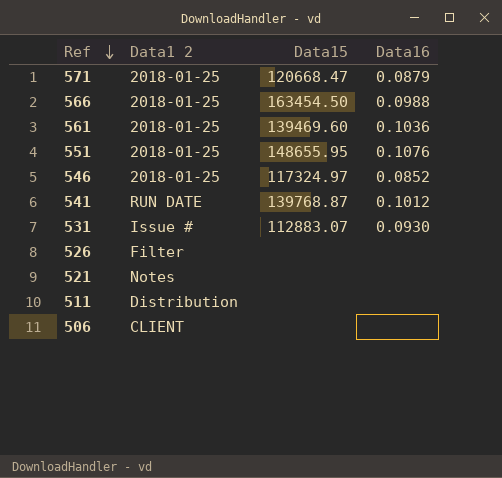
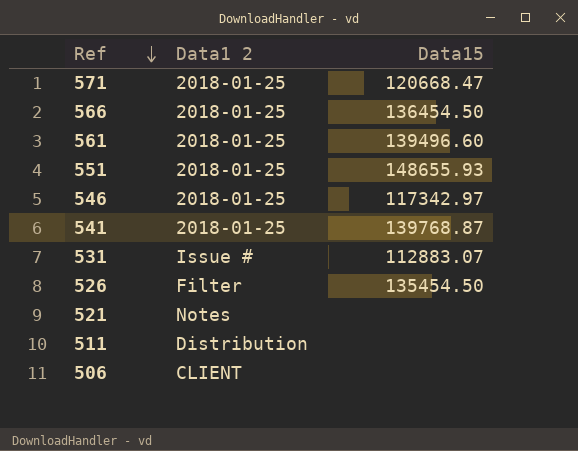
column Data16 | position: 4 -> none
566 | Data15: 163454.50 -> 136454.50
561 | Data15: 139469.60 -> 139496.60
551 | Data15: 148655.95 -> 148655.93
546 | Data15: 117324.97 -> 117342.97
541 | Data1 2: RUN DATE -> 2018-01-25
526 | Data15: none -> 135454.50

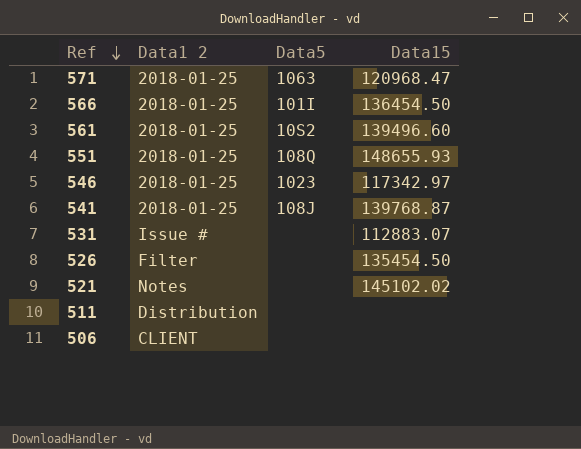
column Data5 | position: none -> 3
571 | Data15: 120668.47 -> 120968.47
521 | Data15: none -> 145102.02

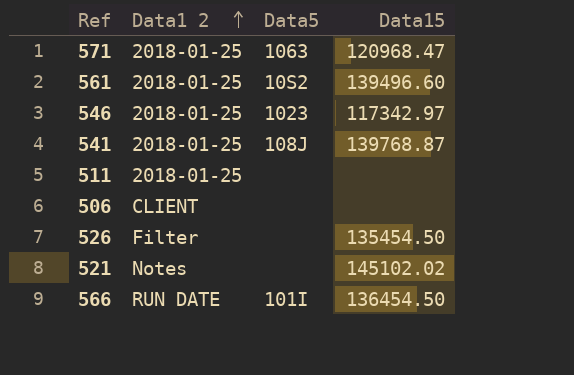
row order: Ref descending -> Data1 2 ascending
row 551: 2018-01-25 | 108Q | 148655.93 -> none
row 531: Issue # | none | 112883.07 -> none
511 | Data1 2: Distribution -> 2018-01-25
566 | Data1 2: 2018-01-25 -> RUN DATE

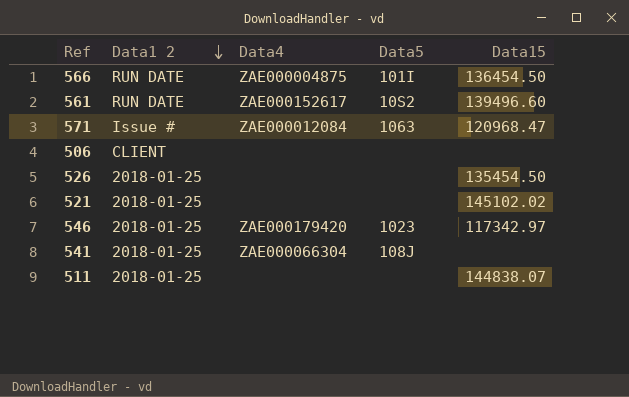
row order: Data1 2 ascending -> Data1 2 descending
column Data4 | position: none -> 3
561 | Data1 2: 2018-01-25 -> RUN DATE
571 | Data1 2: 2018-01-25 -> Issue #
526 | Data1 2: Filter -> 2018-01-25
521 | Data1 2: Notes -> 2018-01-25
541 | Data15: 139768.87 -> none
511 | Data15: none -> 144838.07

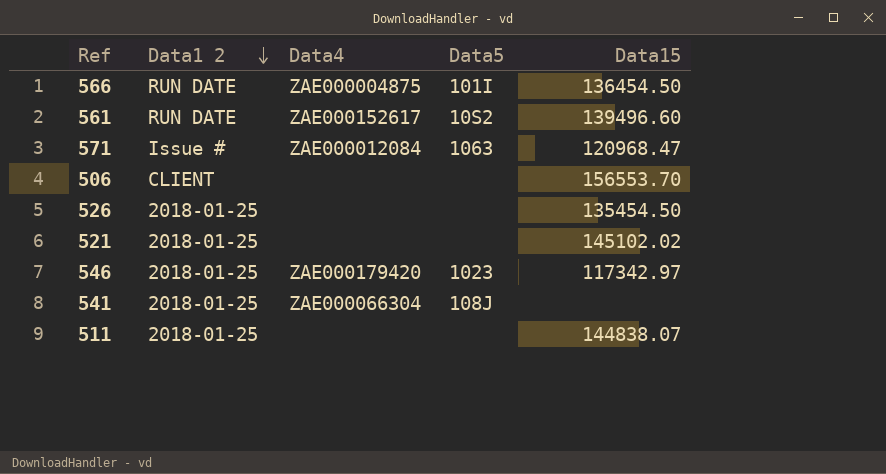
506 | Data15: none -> 156553.70

